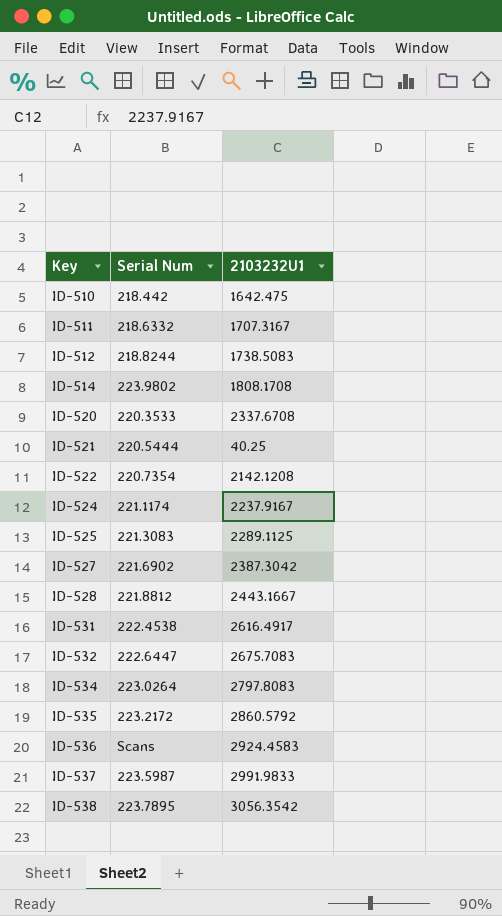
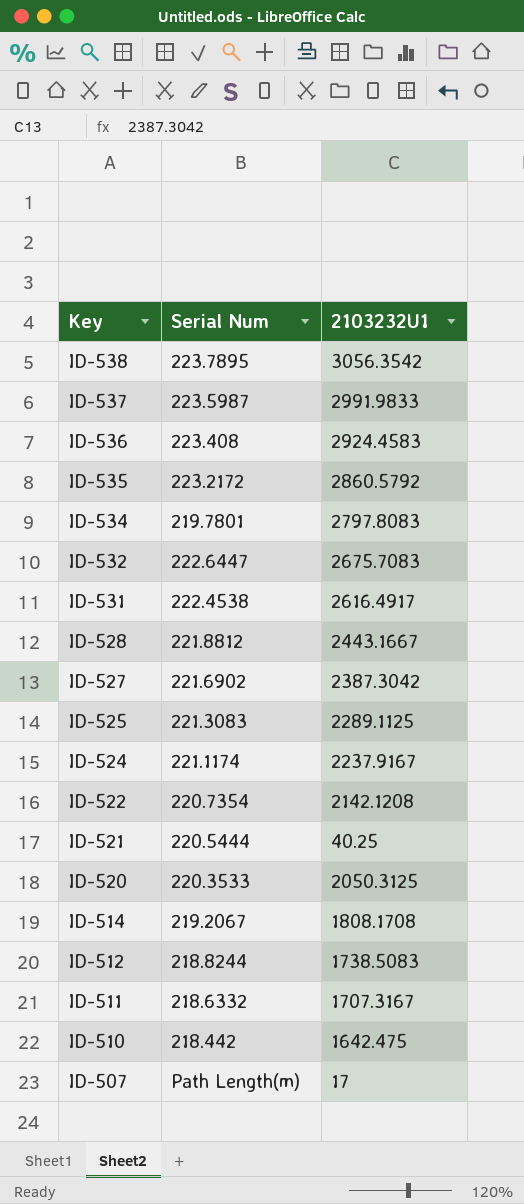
row order: Key ascending -> Key descending
ID-536 | Serial Num: Scans -> 223.408
ID-534 | Serial Num: 223.0264 -> 219.7801
ID-520 | 2103232U1: 2337.6708 -> 2050.3125
ID-514 | Serial Num: 223.9802 -> 219.2067
row ID-507: none -> Path Length(m) | 17

